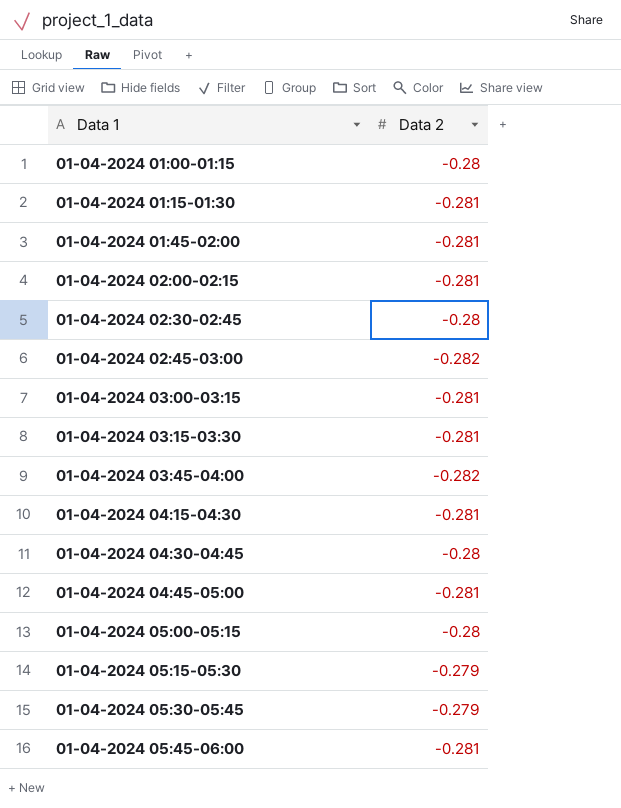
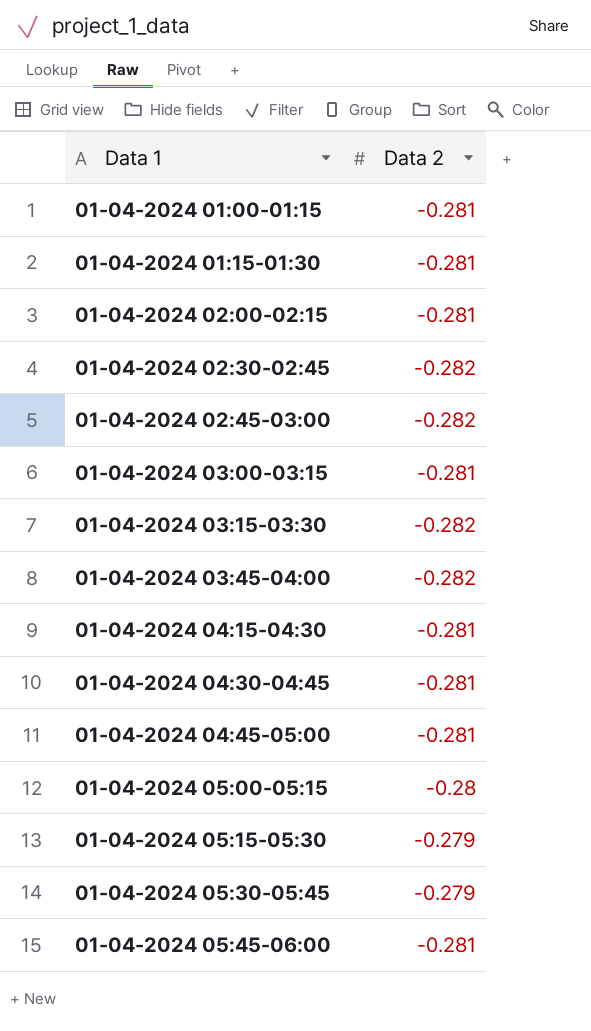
row 01-04-2024 01:45-02:00: -0.281 -> none
01-04-2024 01:00-01:15 | Data 2: -0.28 -> -0.281
01-04-2024 02:30-02:45 | Data 2: -0.28 -> -0.282
01-04-2024 03:15-03:30 | Data 2: -0.281 -> -0.282
01-04-2024 04:30-04:45 | Data 2: -0.28 -> -0.281

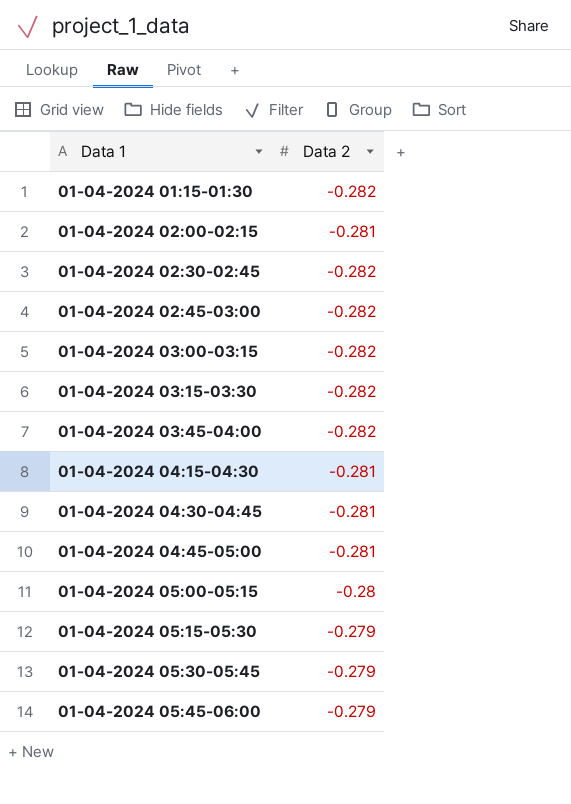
row 01-04-2024 01:00-01:15: -0.281 -> none
01-04-2024 01:15-01:30 | Data 2: -0.281 -> -0.282
01-04-2024 03:00-03:15 | Data 2: -0.281 -> -0.282
01-04-2024 05:45-06:00 | Data 2: -0.281 -> -0.279

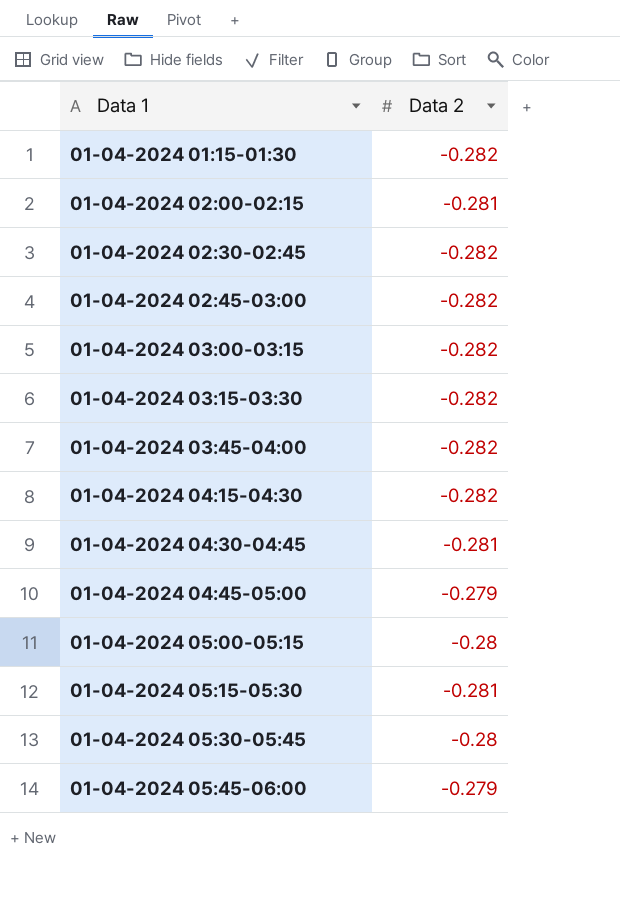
01-04-2024 04:15-04:30 | Data 2: -0.281 -> -0.282
01-04-2024 04:45-05:00 | Data 2: -0.281 -> -0.279
01-04-2024 05:15-05:30 | Data 2: -0.279 -> -0.281
01-04-2024 05:30-05:45 | Data 2: -0.279 -> -0.28

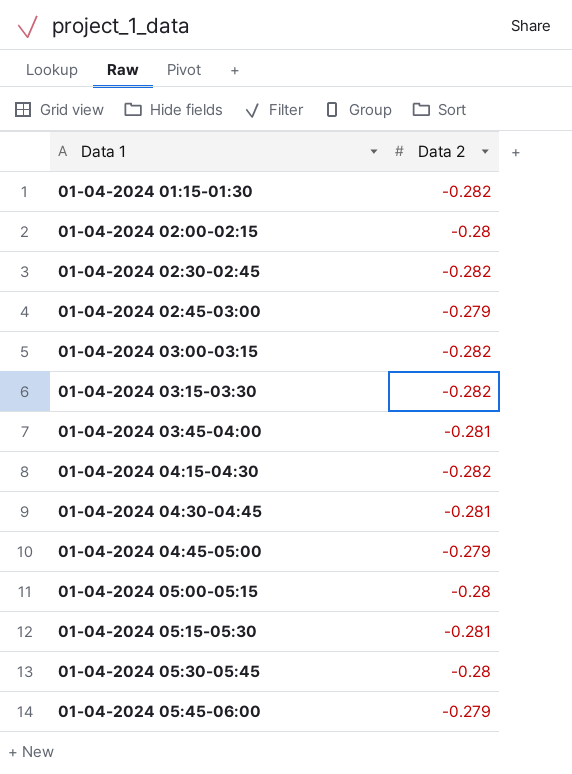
01-04-2024 02:00-02:15 | Data 2: -0.281 -> -0.28
01-04-2024 02:45-03:00 | Data 2: -0.282 -> -0.279
01-04-2024 03:45-04:00 | Data 2: -0.282 -> -0.281

